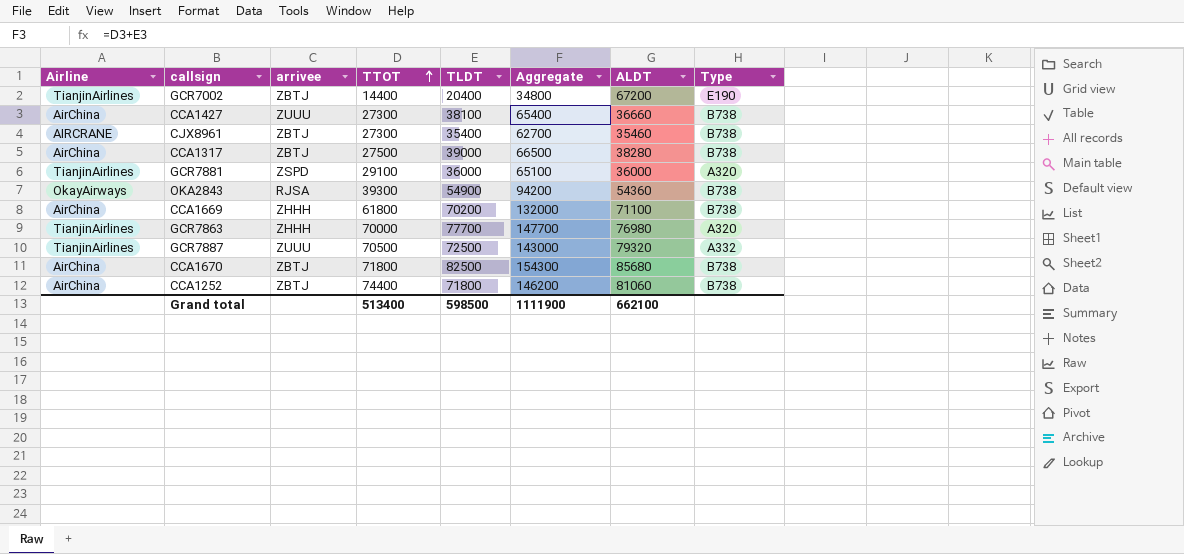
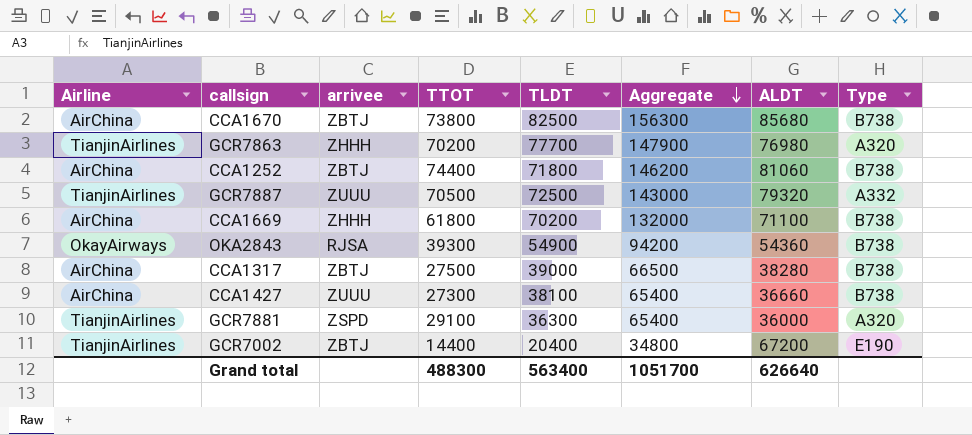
row order: TTOT ascending -> Aggregate descending
row CJX8961: AIRCRANE | ZBTJ | 27300 | 35400 | 62700 | 35460 | B738 -> none
CCA1670 | TTOT: 71800 -> 73800
CCA1670 | Aggregate: 154300 -> 156300
GCR7863 | TTOT: 70000 -> 70200
GCR7863 | Aggregate: 147700 -> 147900
GCR7881 | TLDT: 36000 -> 36300
GCR7881 | Aggregate: 65100 -> 65400
Grand total | TTOT: 513400 -> 488300
Grand total | TLDT: 598500 -> 563400
Grand total | Aggregate: 1111900 -> 1051700
Grand total | ALDT: 662100 -> 626640

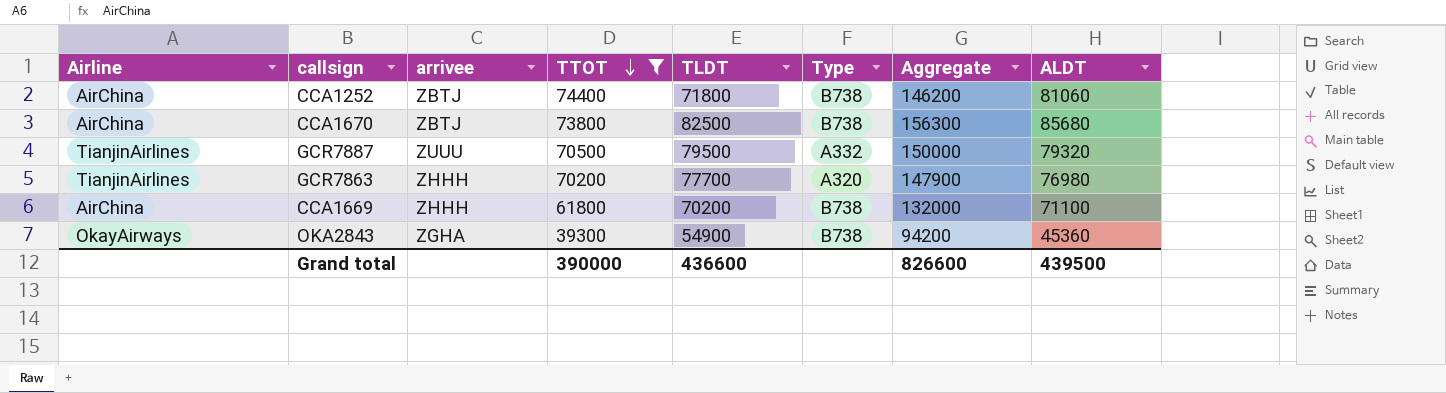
filter: none -> TTOT >= 39300
row order: Aggregate descending -> TTOT descending
column Type | position: 8 -> 6
GCR7887 | TLDT: 72500 -> 79500
GCR7887 | Aggregate: 143000 -> 150000
OKA2843 | arrivee: RJSA -> ZGHA
OKA2843 | ALDT: 54360 -> 45360
Grand total | TTOT: 488300 -> 390000
Grand total | TLDT: 563400 -> 436600
Grand total | Aggregate: 1051700 -> 826600
Grand total | ALDT: 626640 -> 439500

